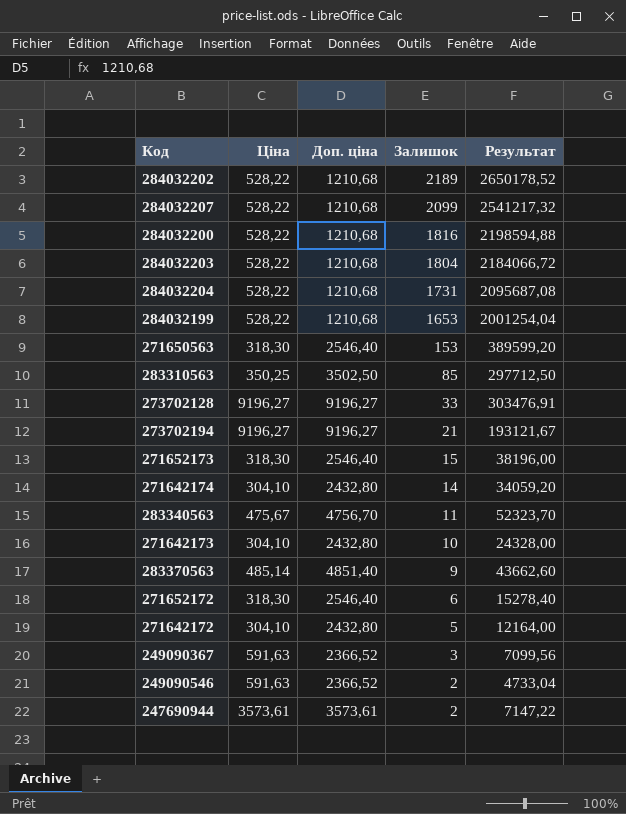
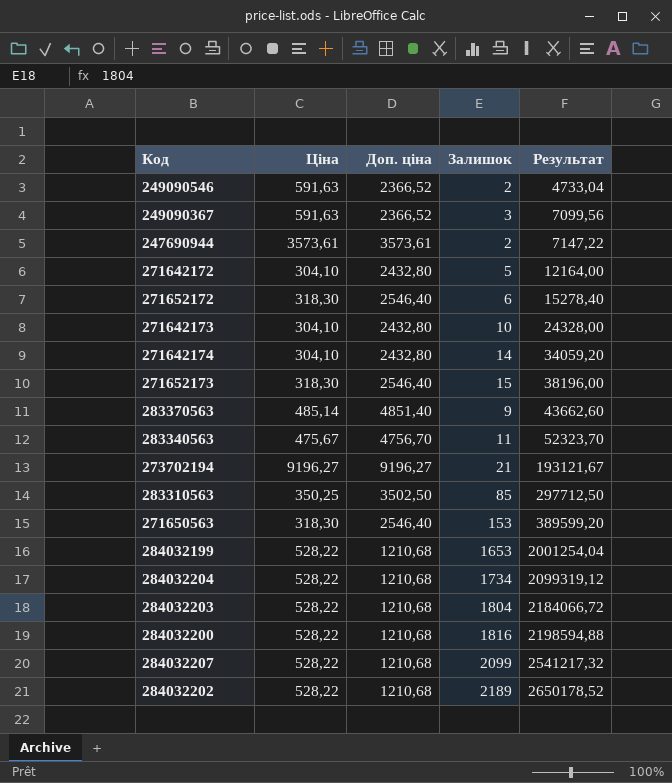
row order: Залишок descending -> Результат ascending
row 273702128: 9196,27 | 9196,27 | 33 | 303476,91 -> none
284032204 | Залишок: 1731 -> 1734
284032204 | Результат: 2095687,08 -> 2099319,12

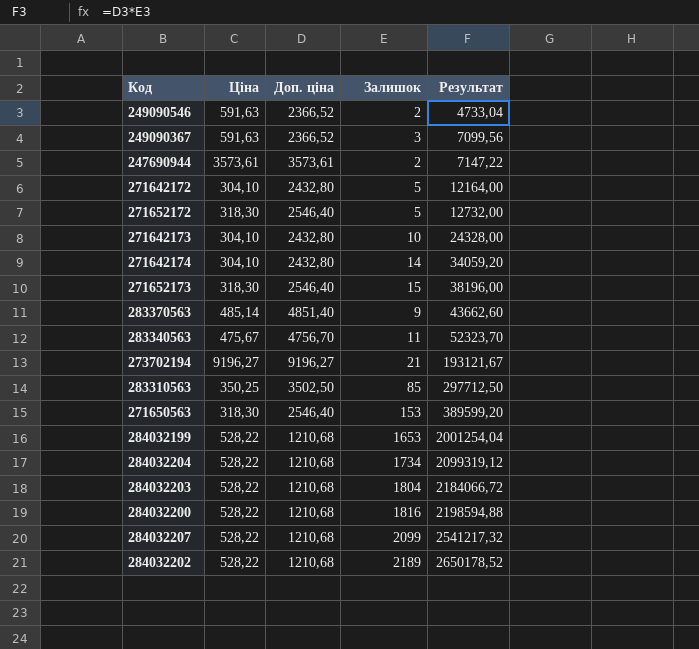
271652172 | Залишок: 6 -> 5
271652172 | Результат: 15278,40 -> 12732,00

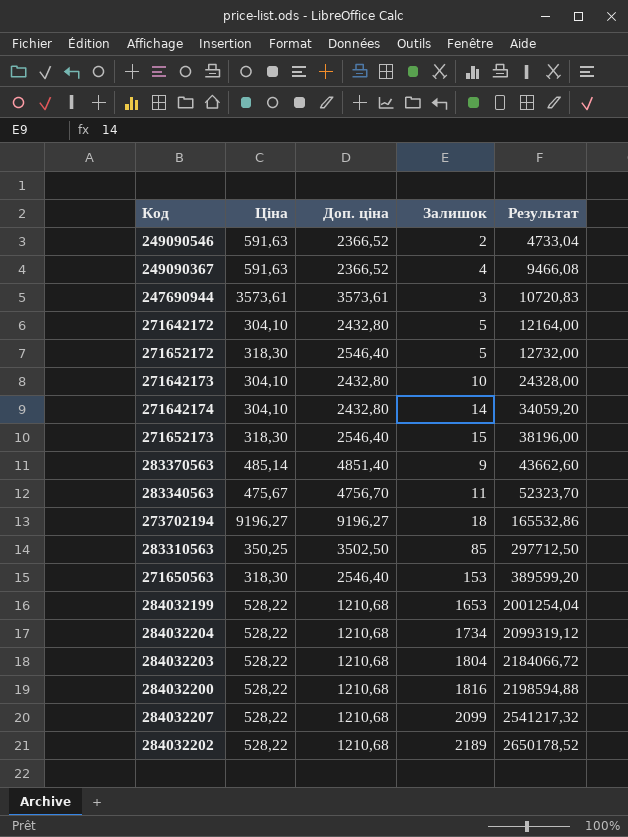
249090367 | Залишок: 3 -> 4
249090367 | Результат: 7099,56 -> 9466,08
247690944 | Залишок: 2 -> 3
247690944 | Результат: 7147,22 -> 10720,83
273702194 | Залишок: 21 -> 18
273702194 | Результат: 193121,67 -> 165532,86

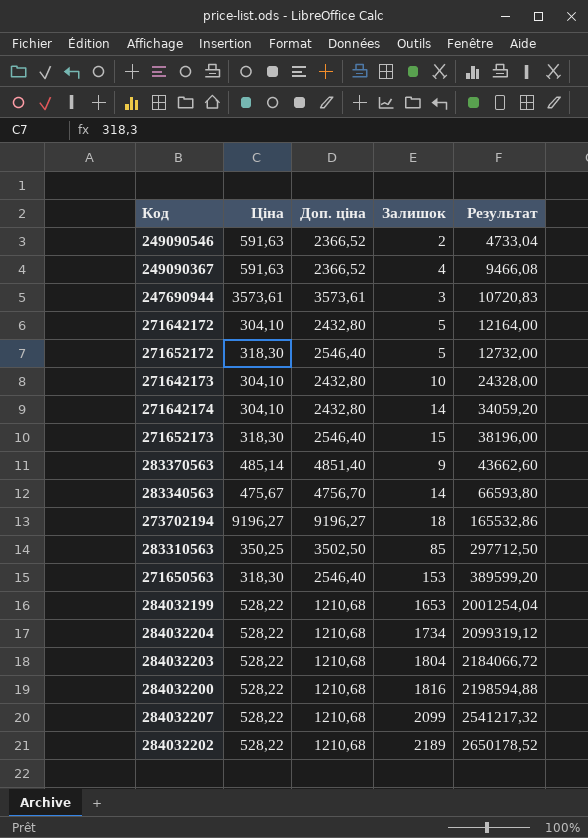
283340563 | Залишок: 11 -> 14
283340563 | Результат: 52323,70 -> 66593,80

